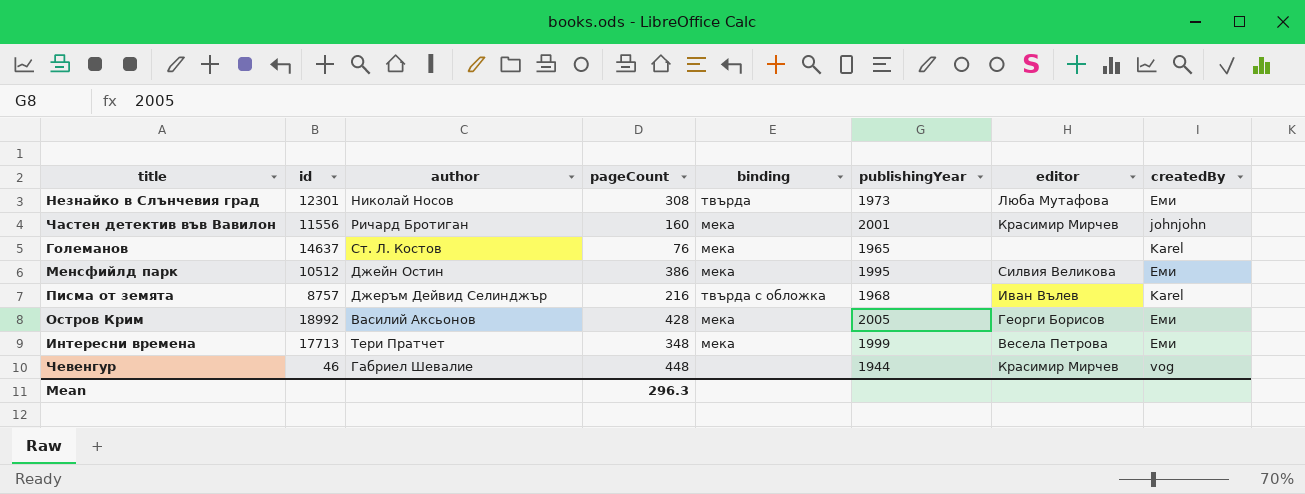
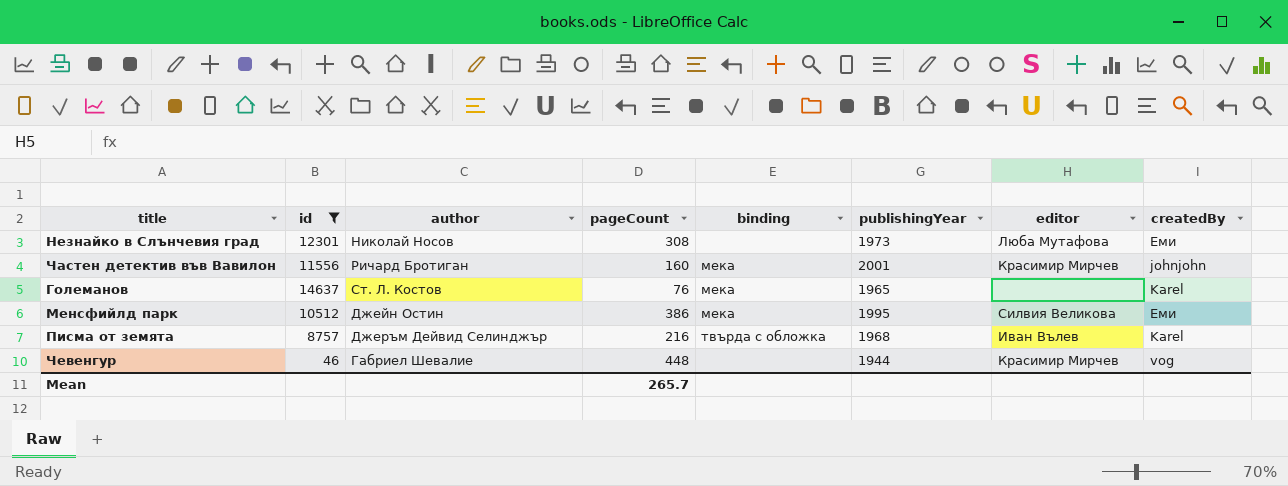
filter: none -> id <= 14637
Незнайко в Слънчевия град | binding: твърда -> none
Mean | pageCount: 296.3 -> 265.7

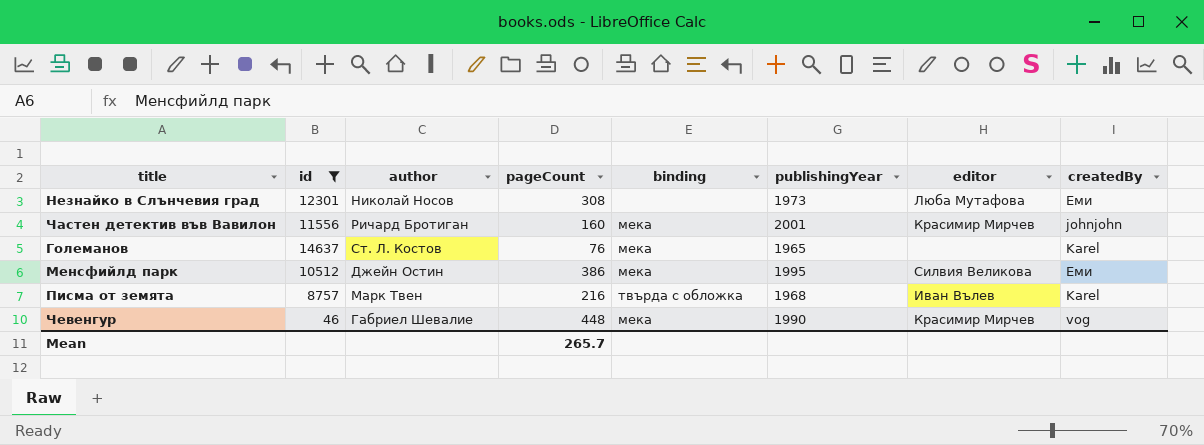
Писма от земята | author: Джеръм Дейвид Селинджър -> Марк Твен
Чевенгур | binding: none -> мека
Чевенгур | publishingYear: 1944 -> 1990

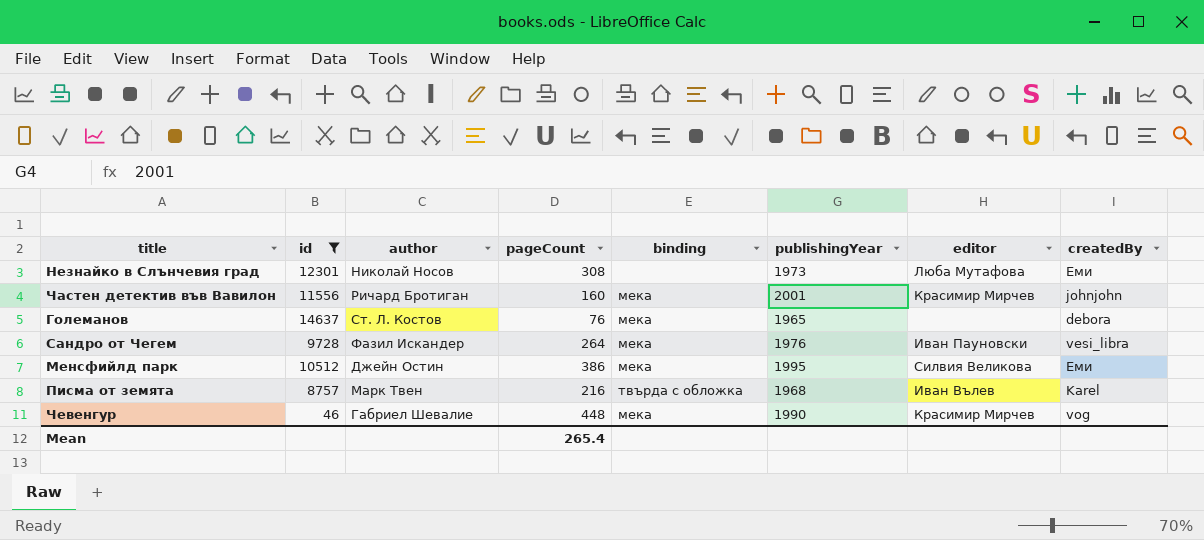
Големанов | createdBy: Karel -> debora
row Сандро от Чегем: none -> 9728 | Фазил Искандер | 264 | мека | 1976 | Иван Пауновски | vesi_libra
Mean | pageCount: 265.7 -> 265.4

